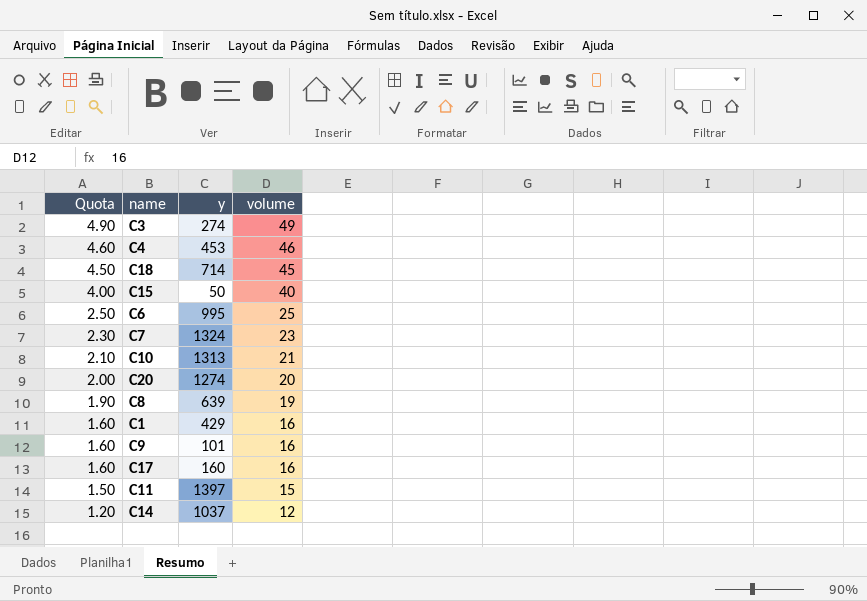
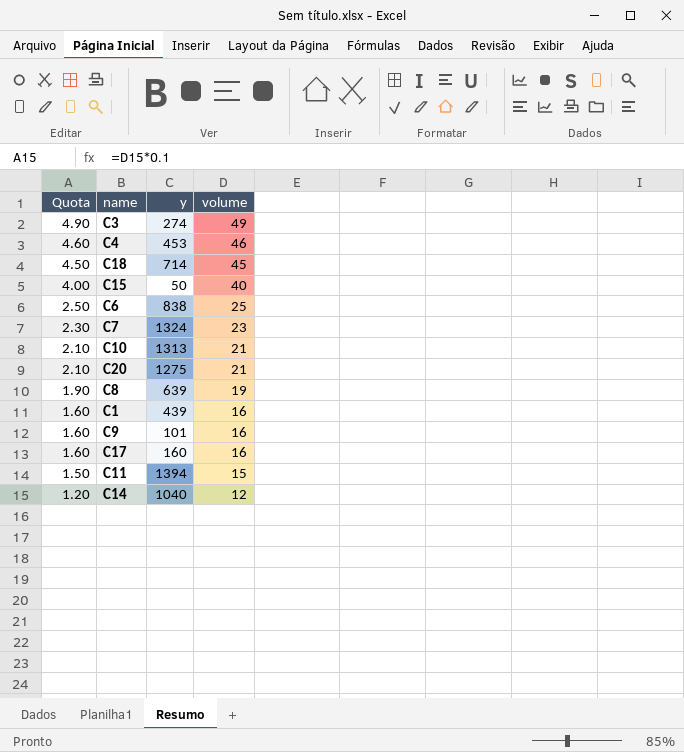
C6 | y: 995 -> 838
C20 | Quota: 2.00 -> 2.10
C20 | y: 1274 -> 1275
C20 | volume: 20 -> 21
C1 | y: 429 -> 439
C11 | y: 1397 -> 1394
C14 | y: 1037 -> 1040

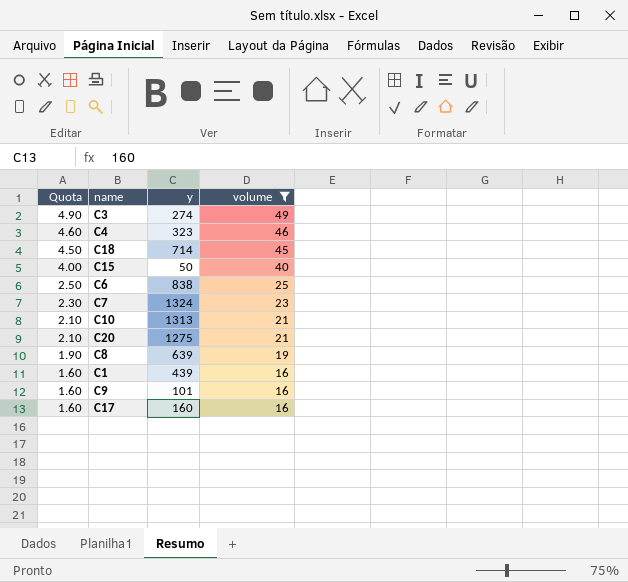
filter: none -> volume >= 16
C4 | y: 453 -> 323

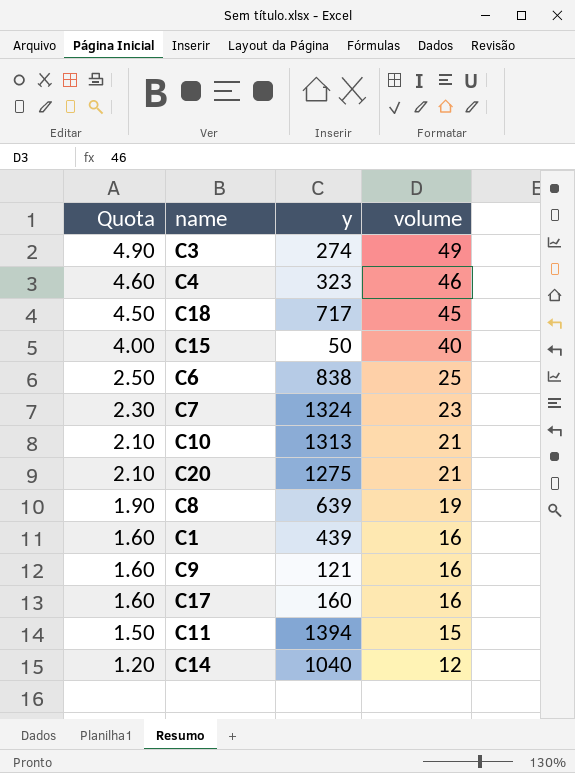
filter: volume >= 16 -> none
C18 | y: 714 -> 717
C9 | y: 101 -> 121

